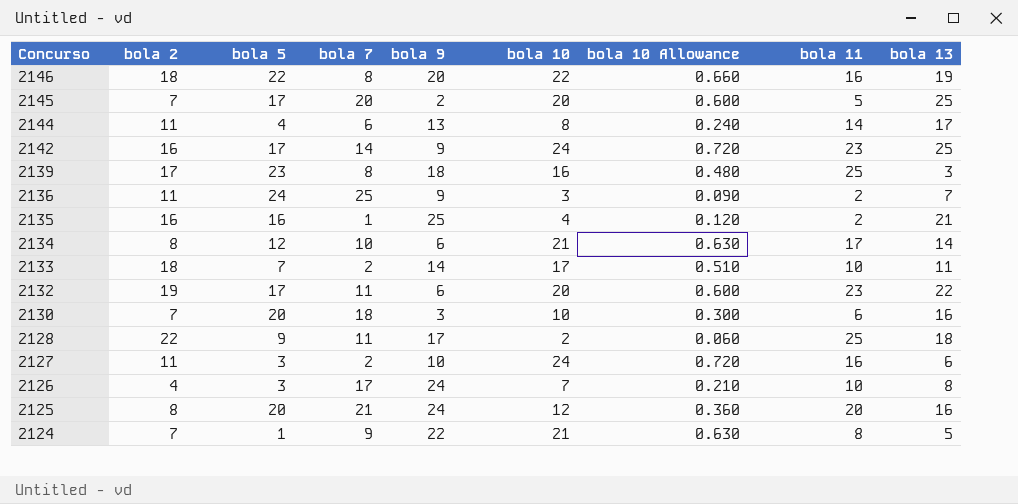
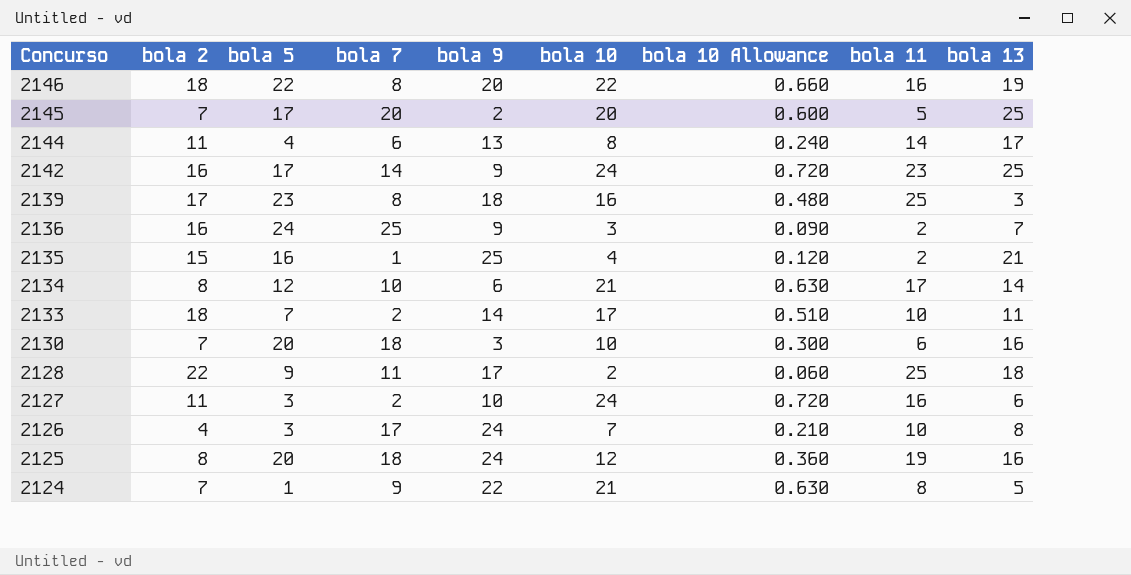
row 2132: 19 | 17 | 11 | 6 | 20 | 0.600 | 23 | 22 -> none
2136 | bola 2: 11 -> 16
2135 | bola 2: 16 -> 15
2125 | bola 7: 21 -> 18
2125 | bola 11: 20 -> 19

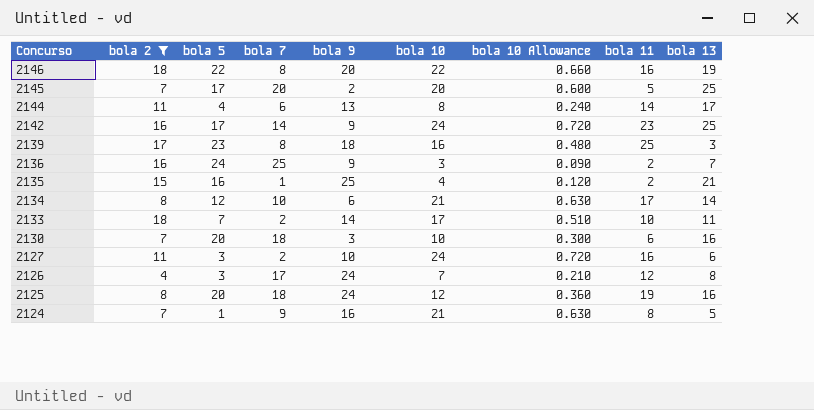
filter: none -> bola 2 != 22
2126 | bola 11: 10 -> 12
2124 | bola 9: 22 -> 16

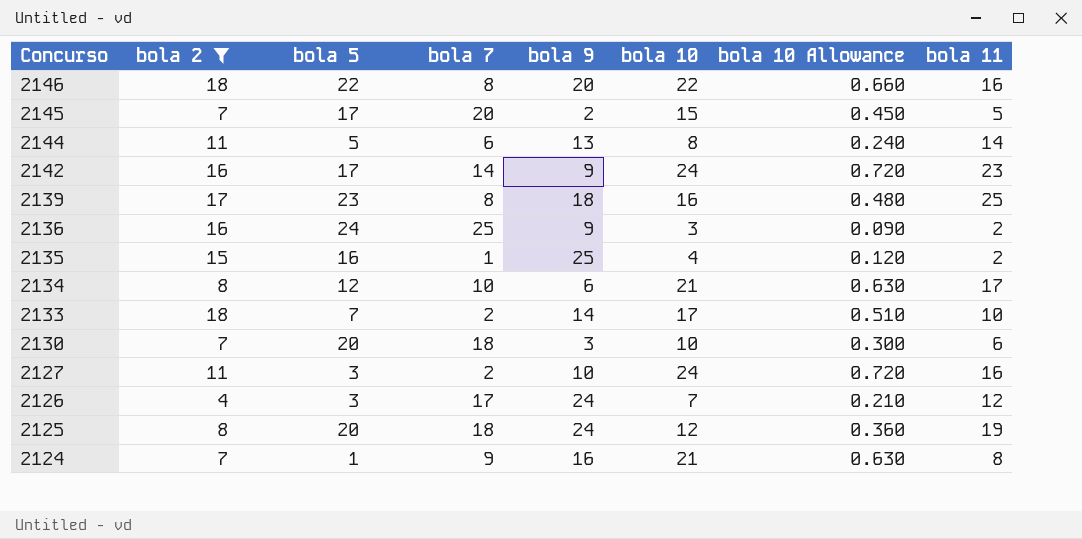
column bola 13 | position: 9 -> none
2145 | bola 10: 20 -> 15
2145 | bola 10 Allowance: 0.600 -> 0.450
2144 | bola 5: 4 -> 5

